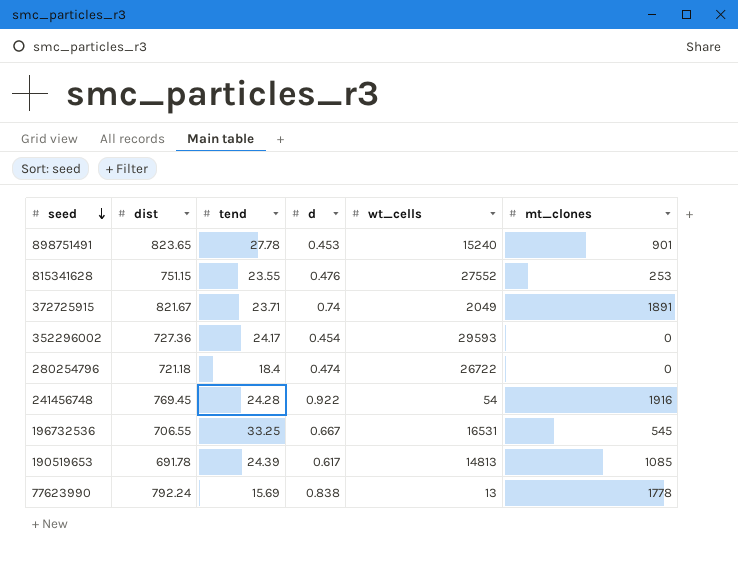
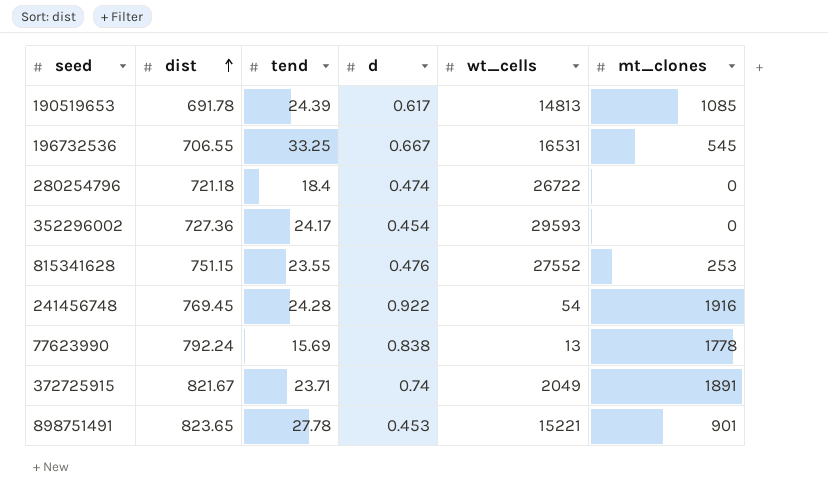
row order: seed descending -> dist ascending
898751491 | wt_cells: 15240 -> 15221

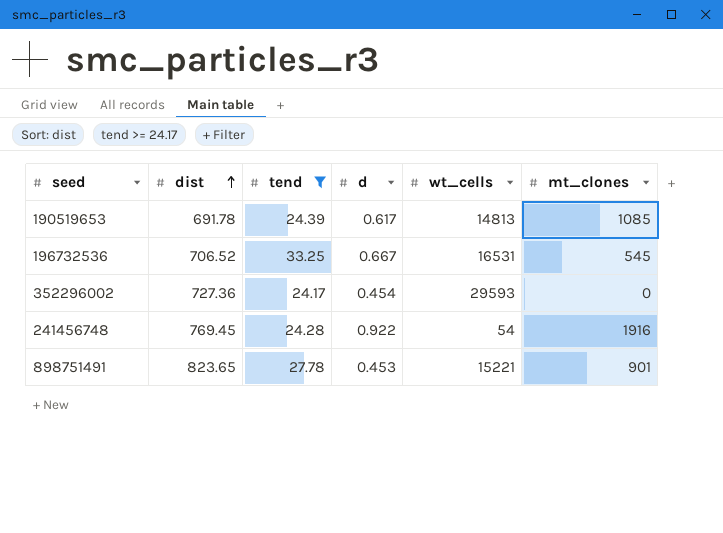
filter: none -> tend >= 24.17
196732536 | dist: 706.55 -> 706.52

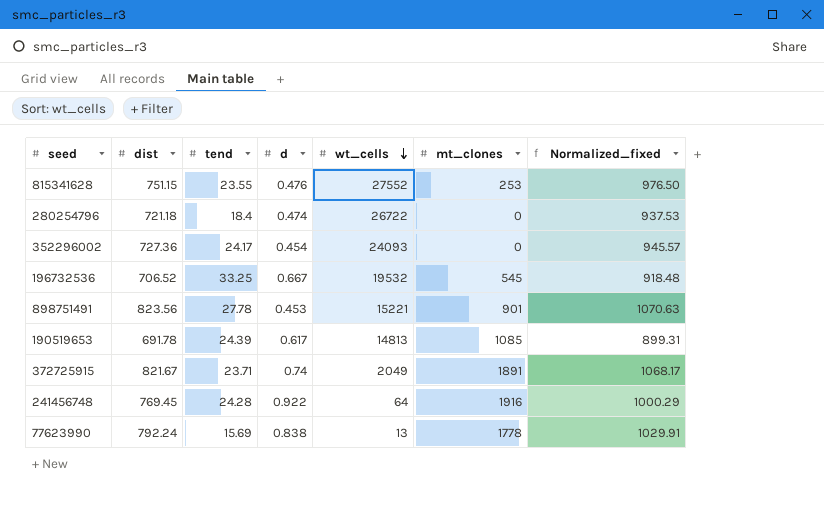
filter: tend >= 24.17 -> none
row order: dist ascending -> wt_cells descending
column Normalized_fixed | formula: none -> [dist] * 1.3
352296002 | wt_cells: 29593 -> 24093
196732536 | wt_cells: 16531 -> 19532
898751491 | dist: 823.65 -> 823.56
241456748 | wt_cells: 54 -> 64

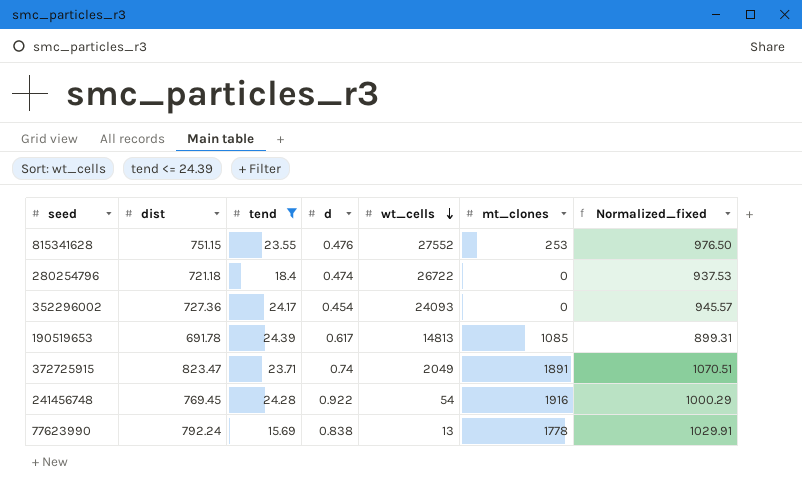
filter: none -> tend <= 24.39
372725915 | dist: 821.67 -> 823.47
372725915 | Normalized_fixed: 1068.17 -> 1070.51
241456748 | wt_cells: 64 -> 54

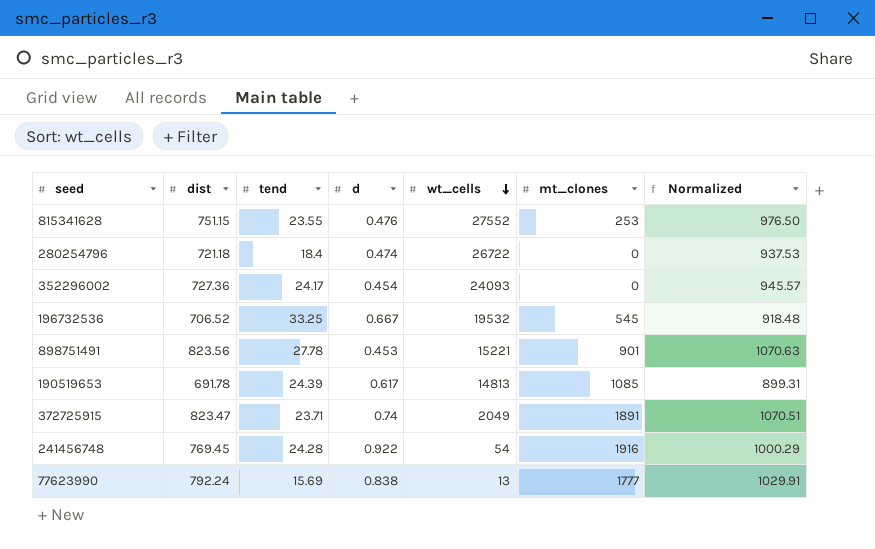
filter: tend <= 24.39 -> none
column name: Normalized_fixed -> Normalized
77623990 | mt_clones: 1778 -> 1777

